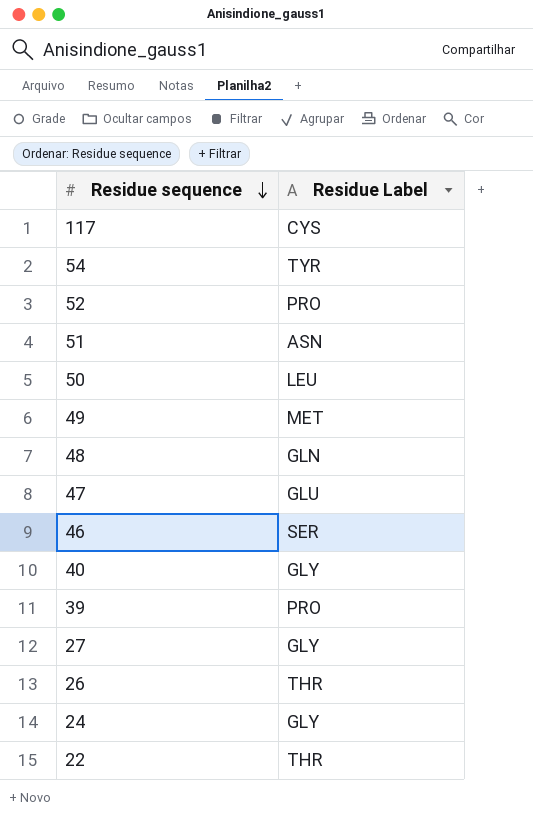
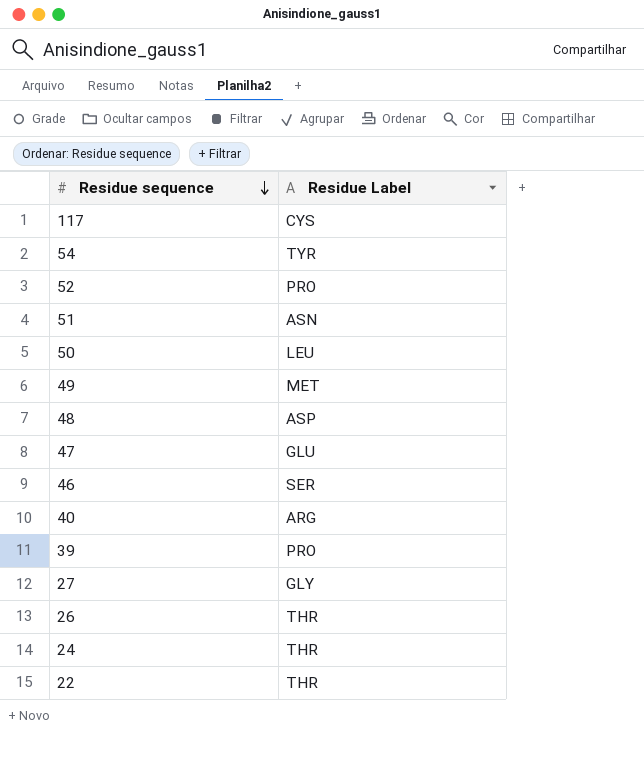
48 | Residue Label: GLN -> ASP
40 | Residue Label: GLY -> ARG
24 | Residue Label: GLY -> THR

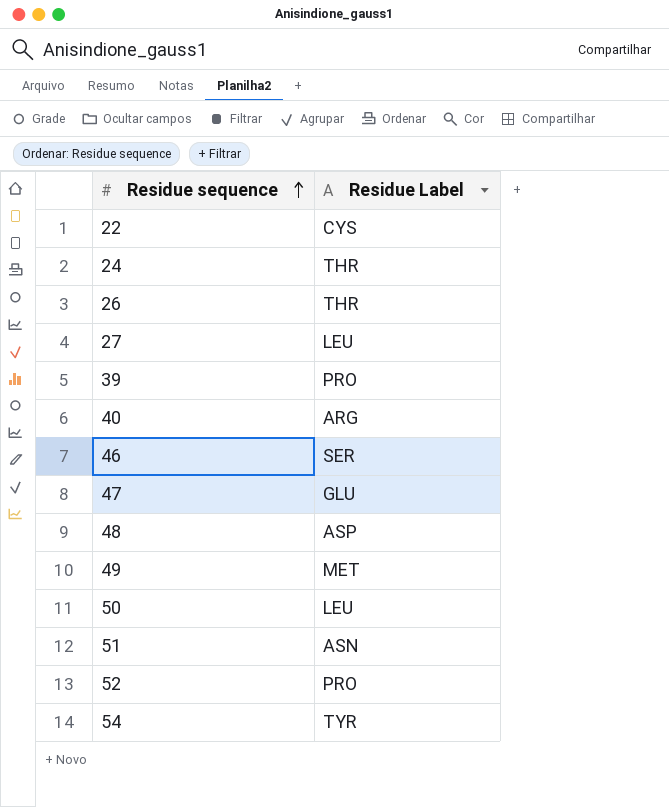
row order: Residue sequence descending -> Residue sequence ascending
row 117: CYS -> none
22 | Residue Label: THR -> CYS
27 | Residue Label: GLY -> LEU

